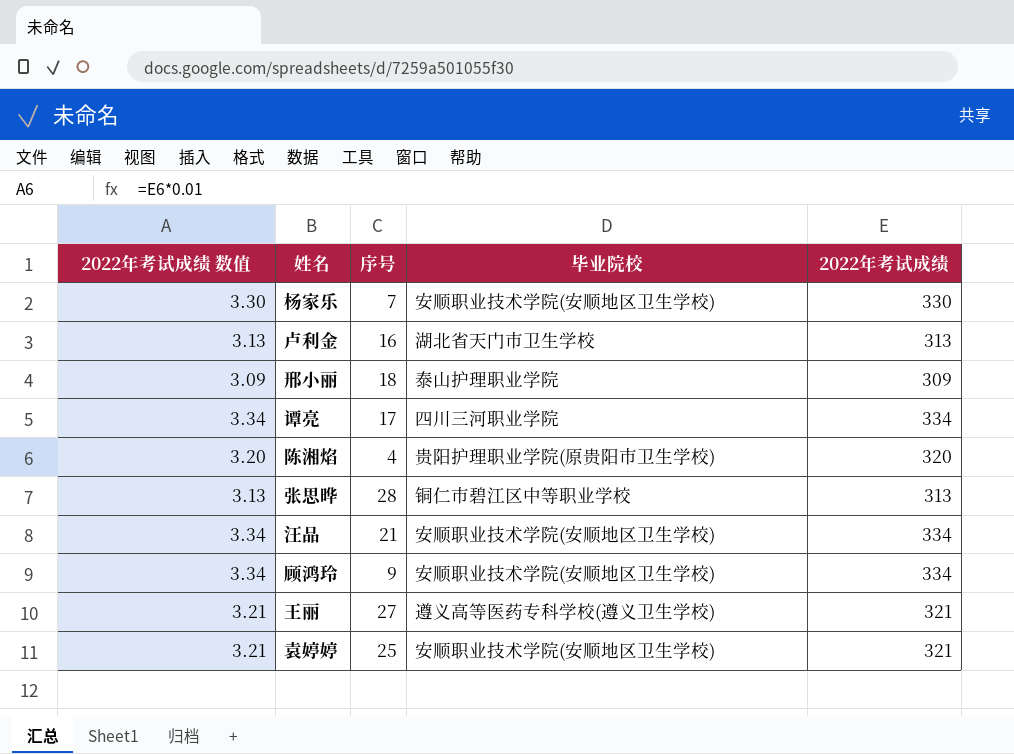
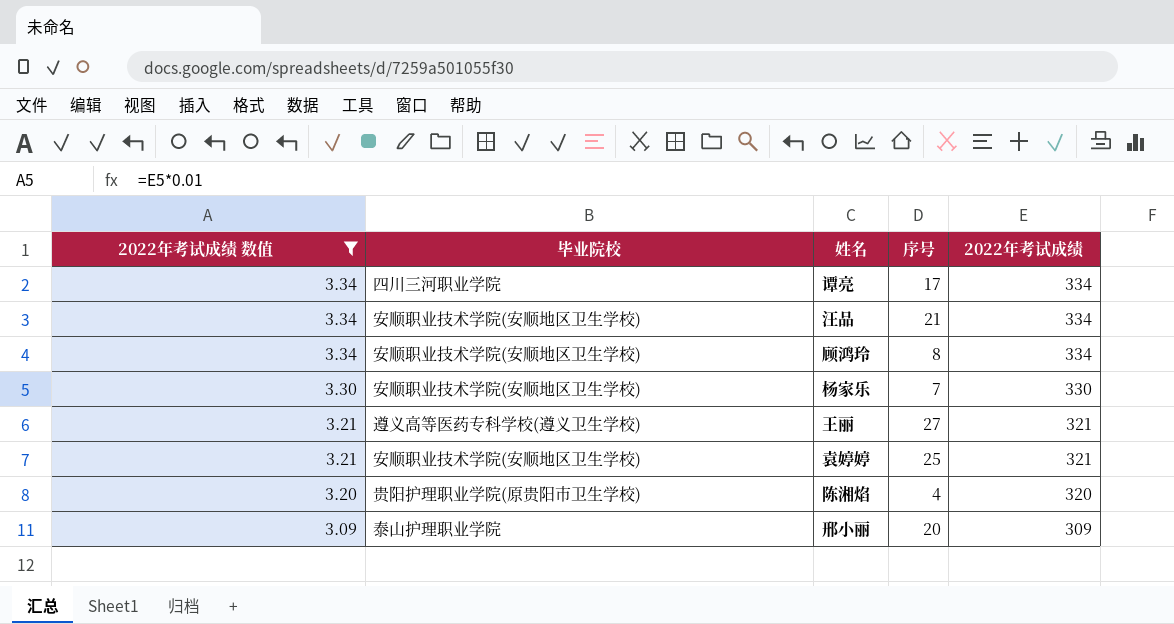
filter: none -> 2022年考试成绩 数值 != 3.13
row order: none -> 2022年考试成绩 数值 descending
column 毕业院校 | position: 4 -> 2
顾鸿玲 | 序号: 9 -> 8
邢小丽 | 序号: 18 -> 20

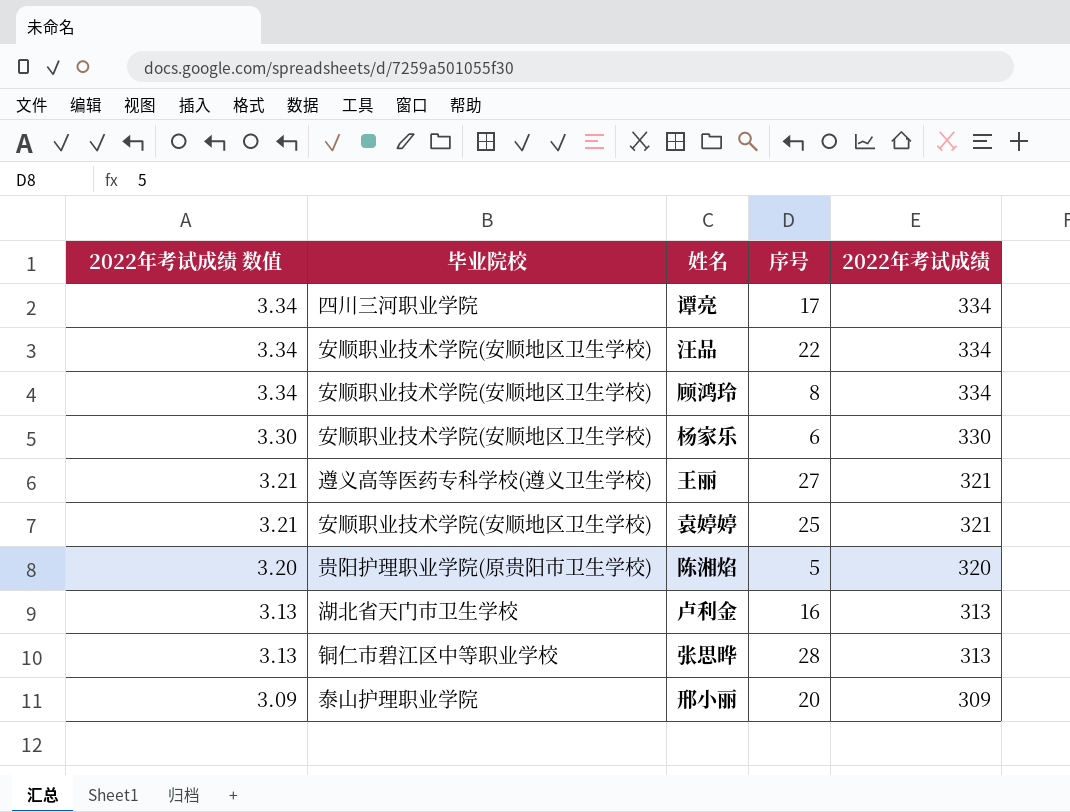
filter: 2022年考试成绩 数值 != 3.13 -> none
汪品 | 序号: 21 -> 22
杨家乐 | 序号: 7 -> 6
陈湘焰 | 序号: 4 -> 5

